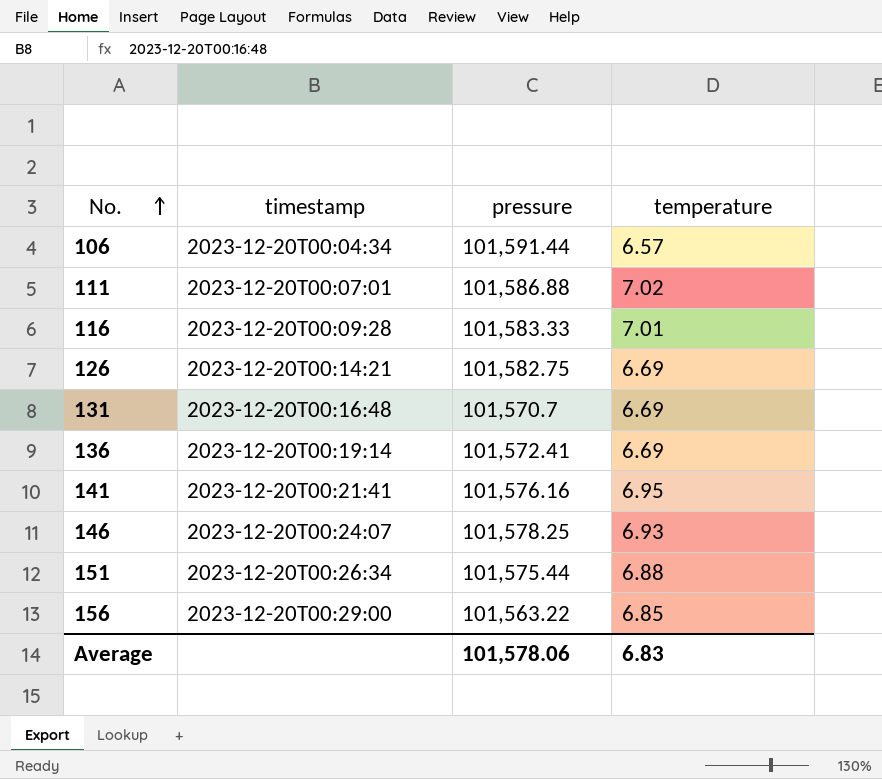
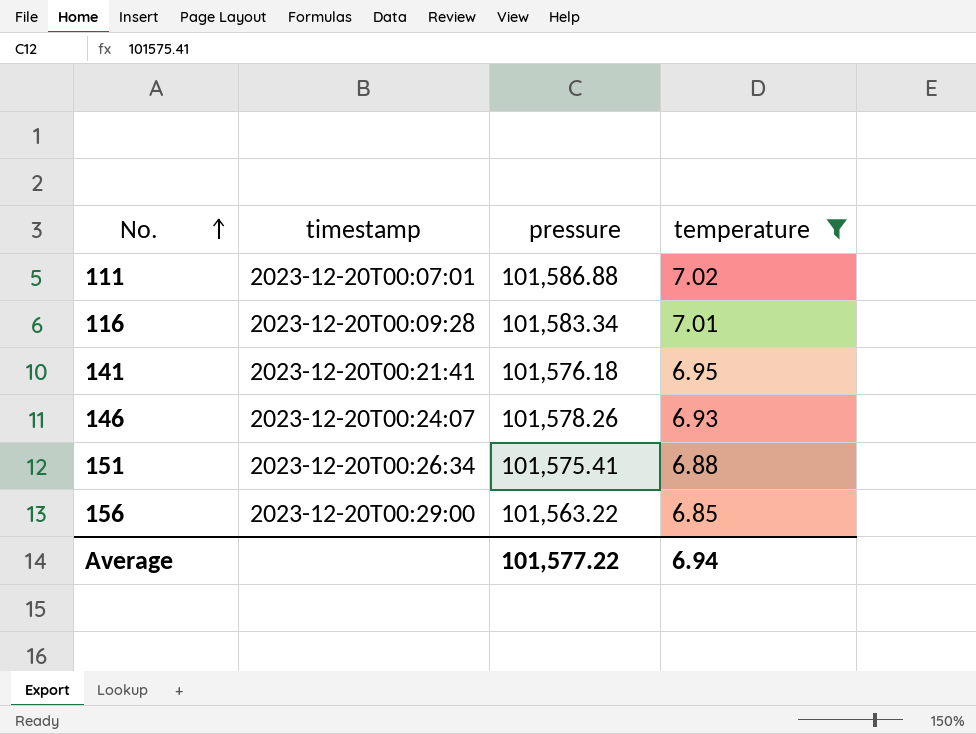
filter: none -> temperature >= 6.85
116 | pressure: 101,583.33 -> 101,583.34
141 | pressure: 101,576.16 -> 101,576.18
146 | pressure: 101,578.25 -> 101,578.26
151 | pressure: 101,575.44 -> 101,575.41
Average | pressure: 101,578.06 -> 101,577.22
Average | temperature: 6.83 -> 6.94

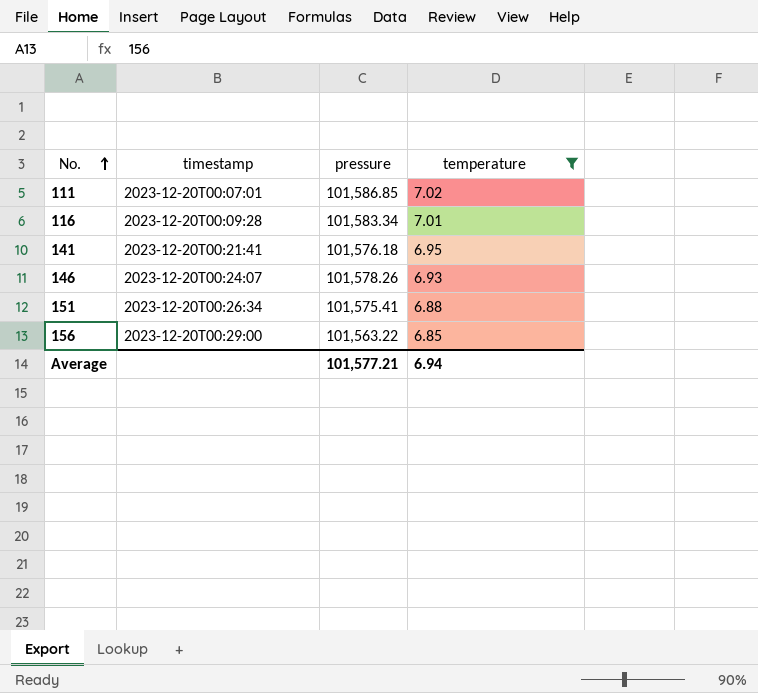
111 | pressure: 101,586.88 -> 101,586.85
Average | pressure: 101,577.22 -> 101,577.21

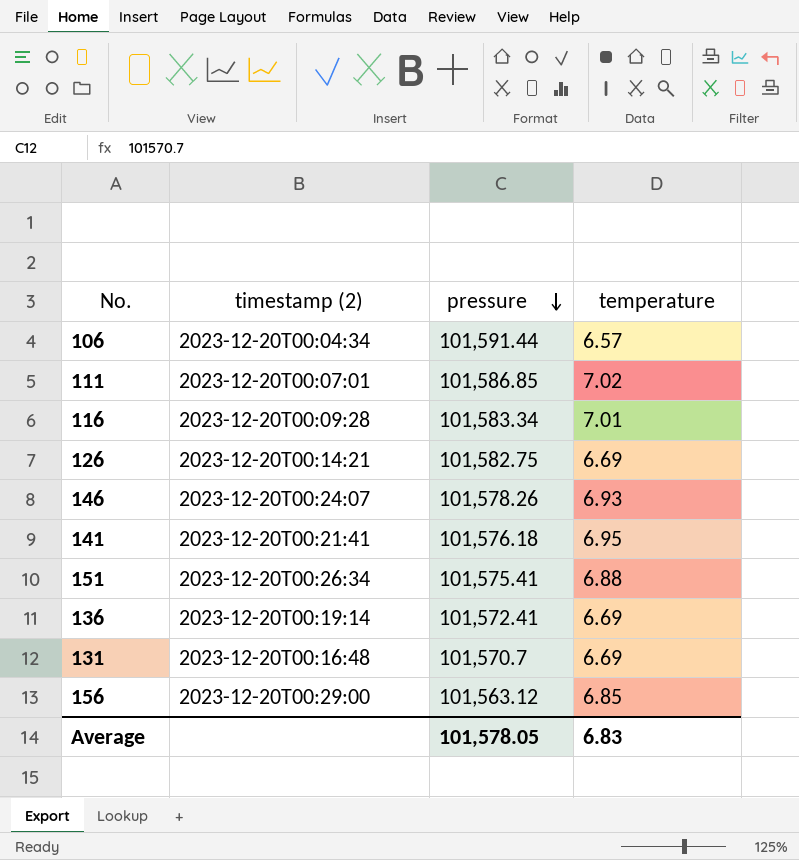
filter: temperature >= 6.85 -> none
row order: No. ascending -> pressure descending
column name: timestamp -> timestamp (2)
156 | pressure: 101,563.22 -> 101,563.12
Average | pressure: 101,577.21 -> 101,578.05
Average | temperature: 6.94 -> 6.83

